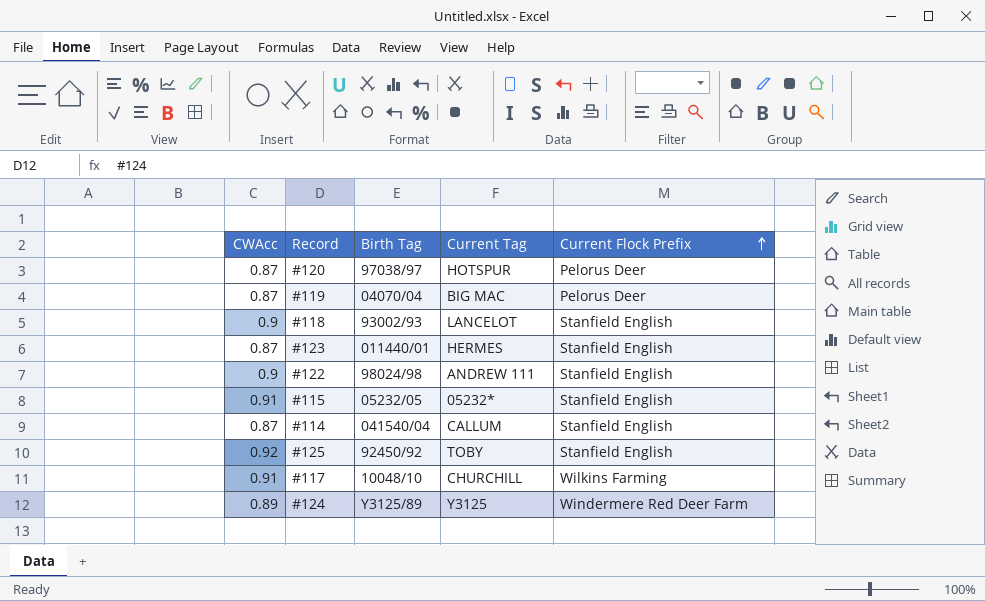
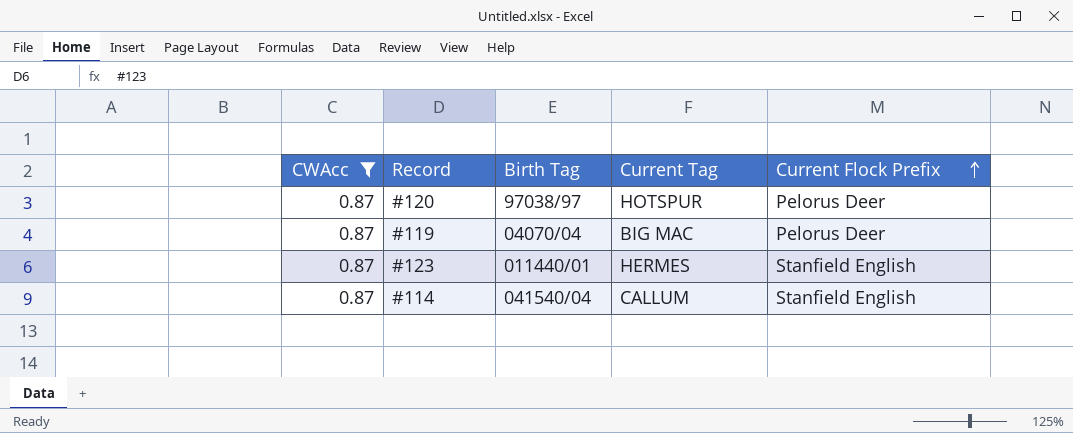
filter: none -> CWAcc = 0.87

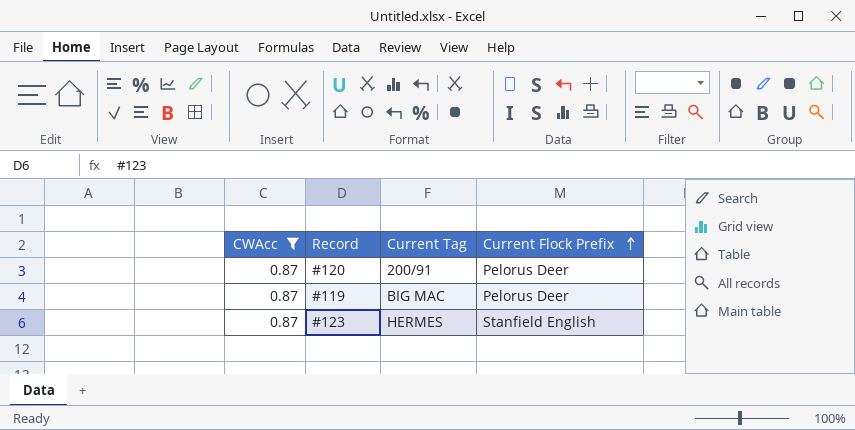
column Birth Tag | position: 3 -> none
row #114: 0.87 | 041540/04 | CALLUM | Stanfield English -> none
#120 | Current Tag: HOTSPUR -> 200/91

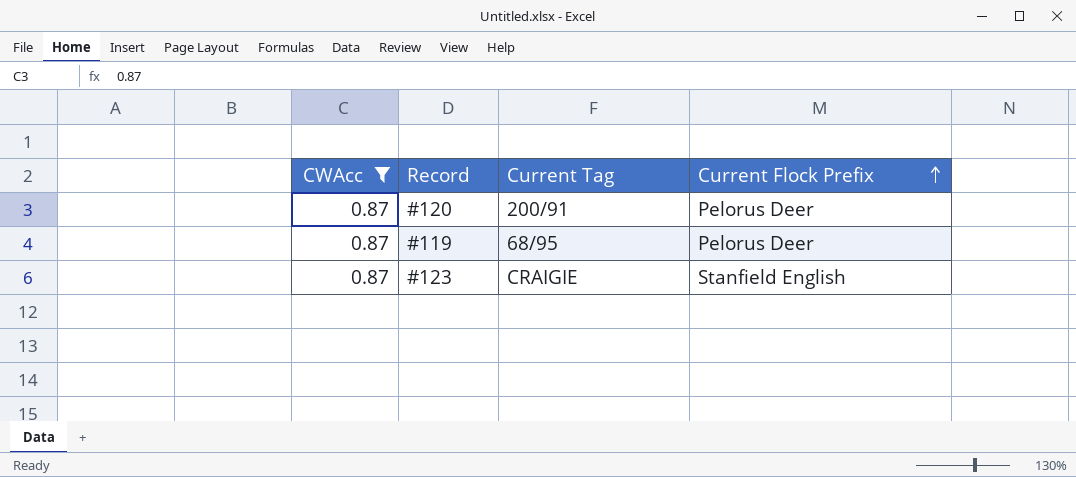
#119 | Current Tag: BIG MAC -> 68/95
#123 | Current Tag: HERMES -> CRAIGIE

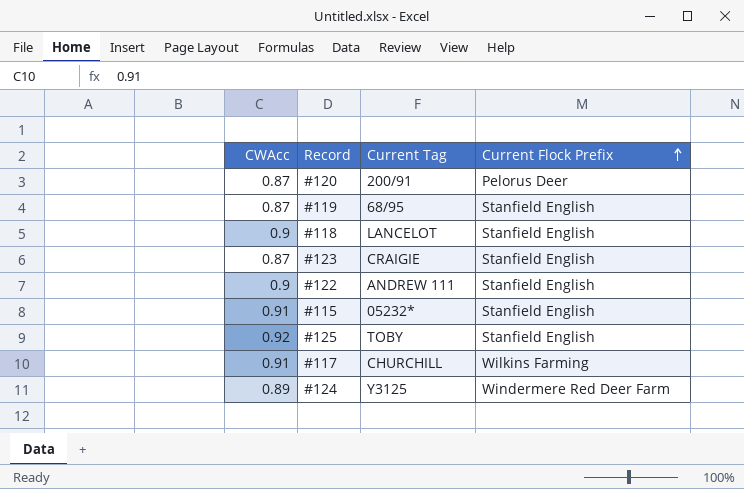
filter: CWAcc = 0.87 -> none
#119 | Current Flock Prefix: Pelorus Deer -> Stanfield English

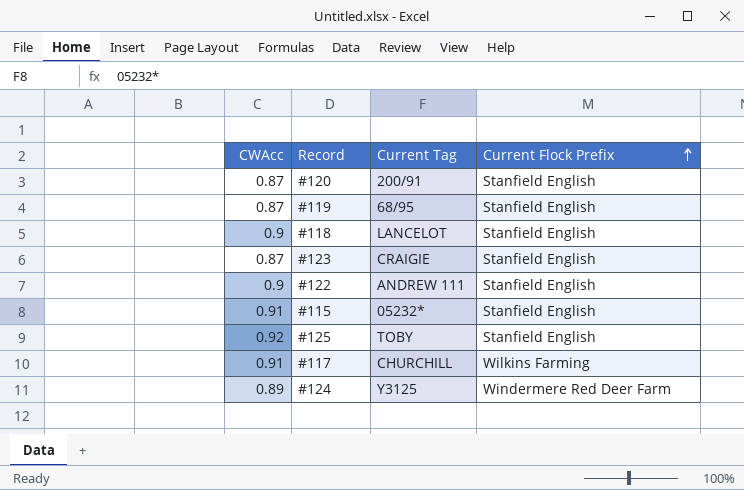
#120 | Current Flock Prefix: Pelorus Deer -> Stanfield English

